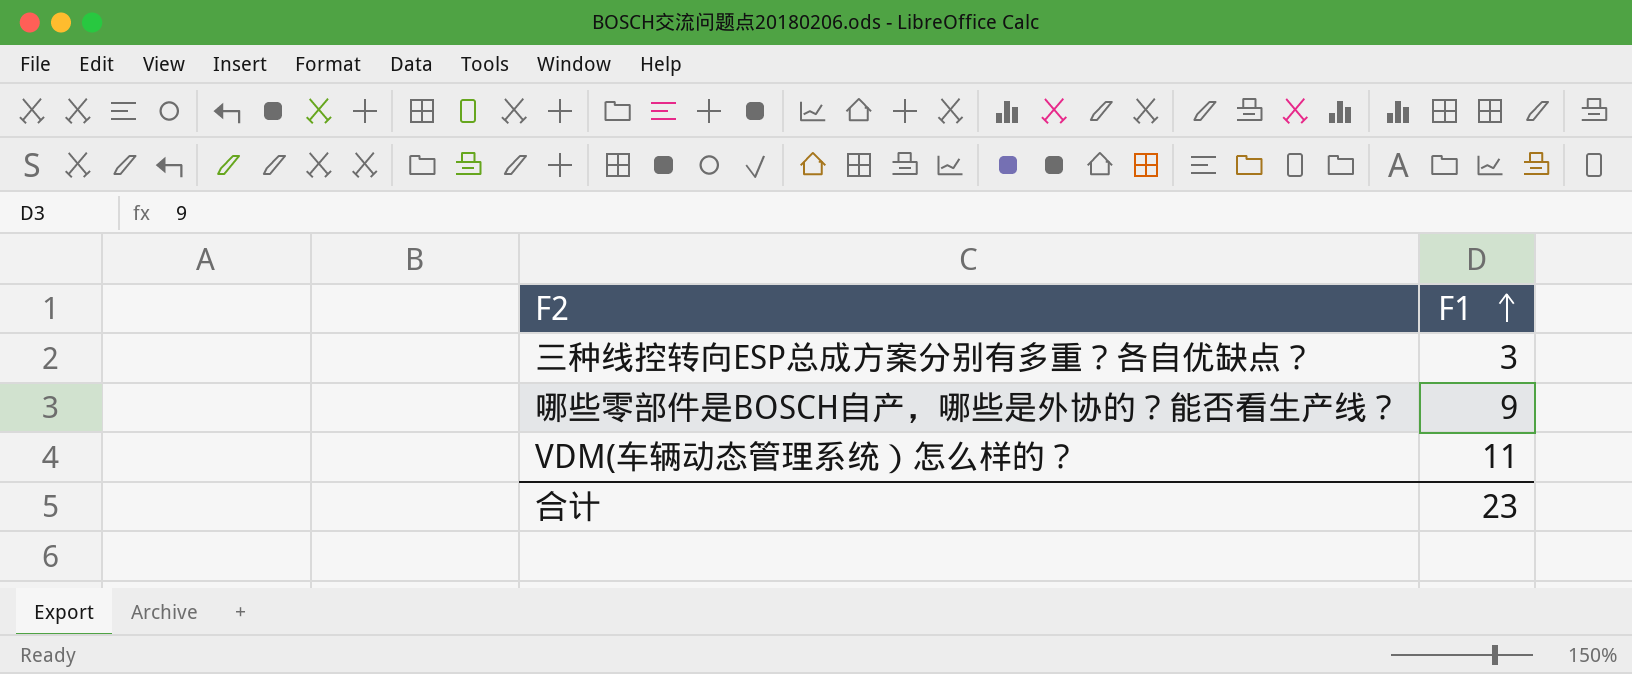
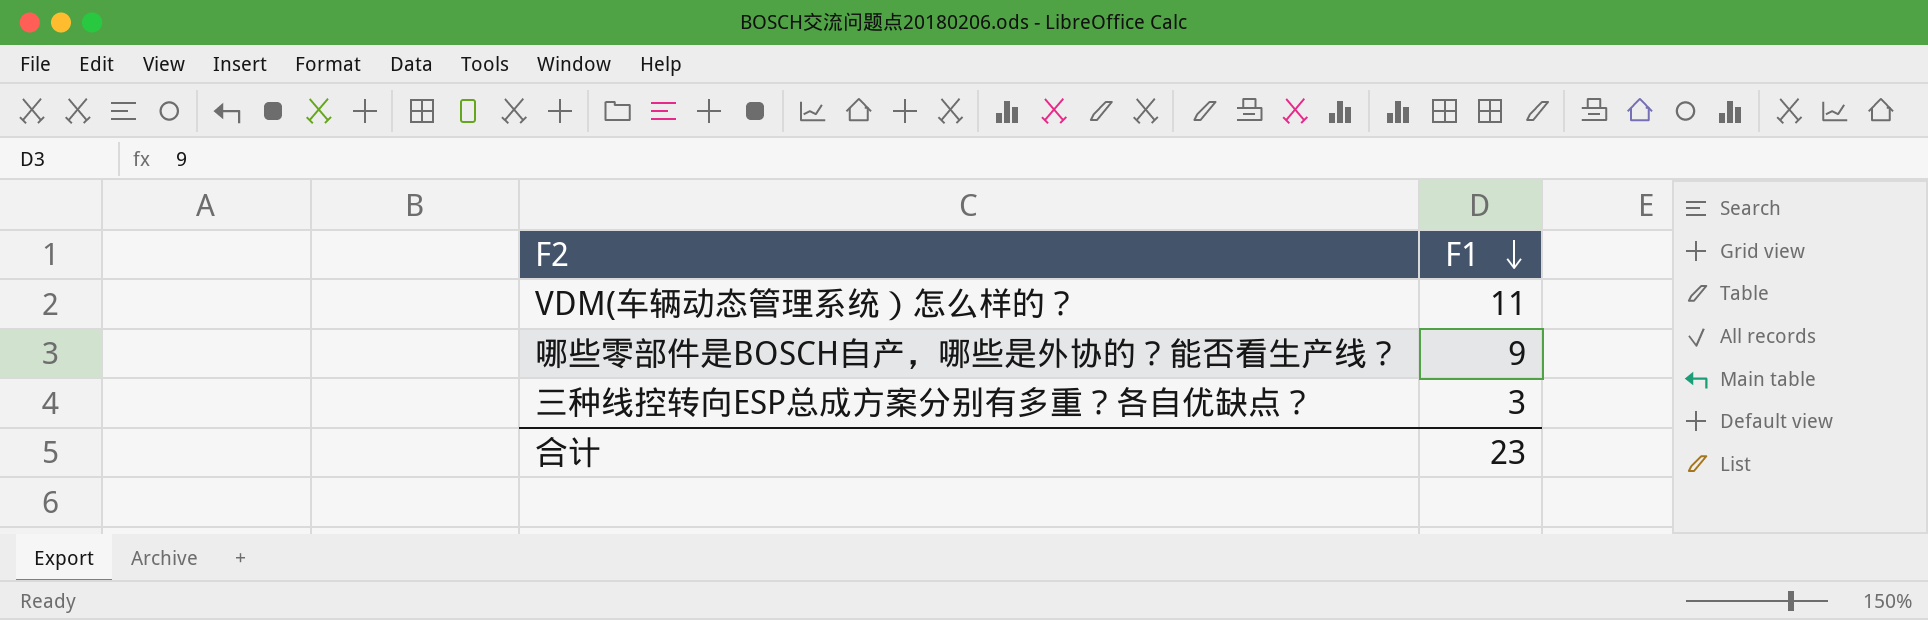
row order: F1 ascending -> F1 descending

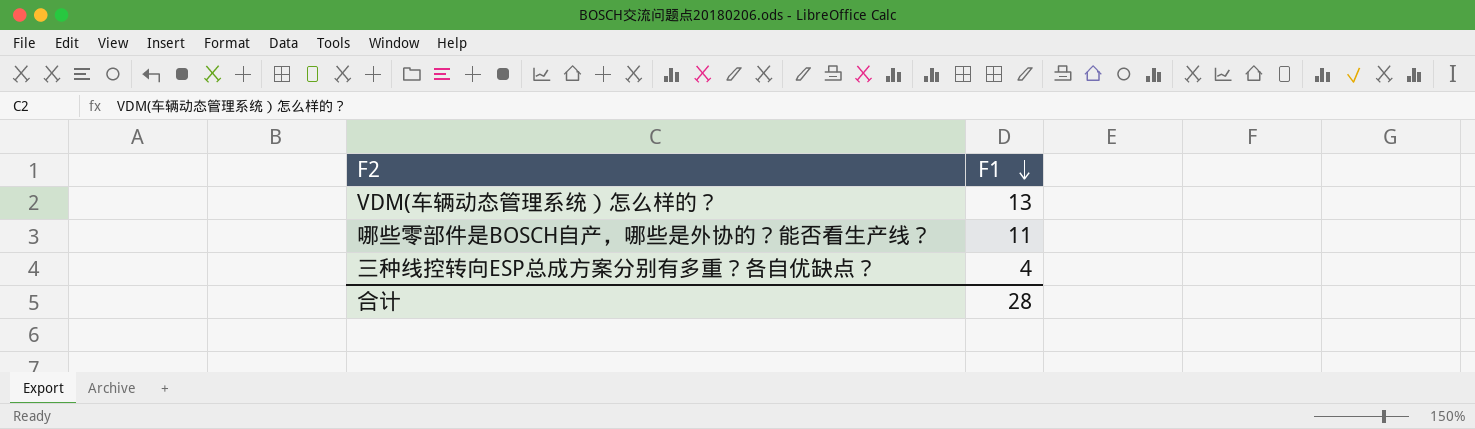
VDM(车辆动态管理系统）怎么样的？ | F1: 11 -> 13
哪些零部件是BOSCH自产，哪些是外协的？能否看生产线？ | F1: 9 -> 11
三种线控转向ESP总成方案分别有多重？各自优缺点？ | F1: 3 -> 4
合计 | F1: 23 -> 28

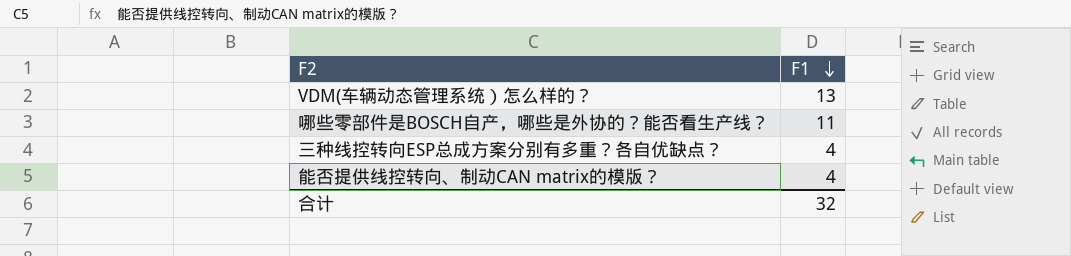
row 能否提供线控转向、制动CAN matrix的模版？: none -> 4
合计 | F1: 28 -> 32

